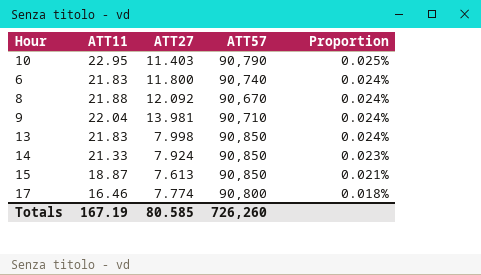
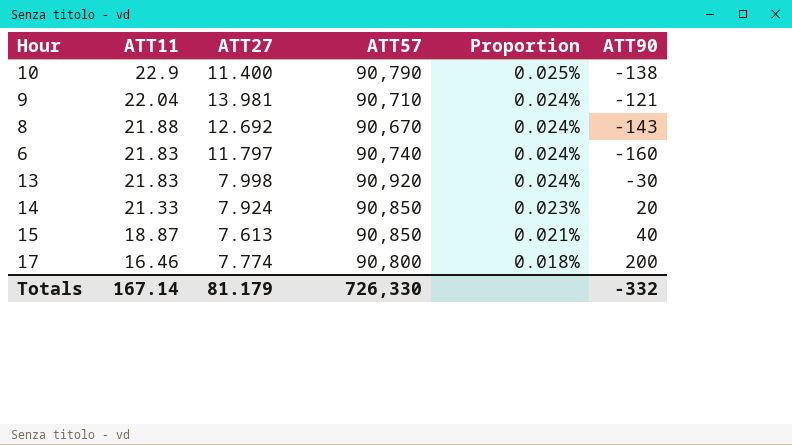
row order: Proportion descending -> ATT11 descending
column ATT90 | position: none -> 6
10 | ATT11: 22.95 -> 22.9
10 | ATT27: 11.403 -> 11.400
8 | ATT27: 12.092 -> 12.692
6 | ATT27: 11.800 -> 11.797
13 | ATT57: 90,850 -> 90,920
Totals | ATT11: 167.19 -> 167.14
Totals | ATT27: 80.585 -> 81.179
Totals | ATT57: 726,260 -> 726,330

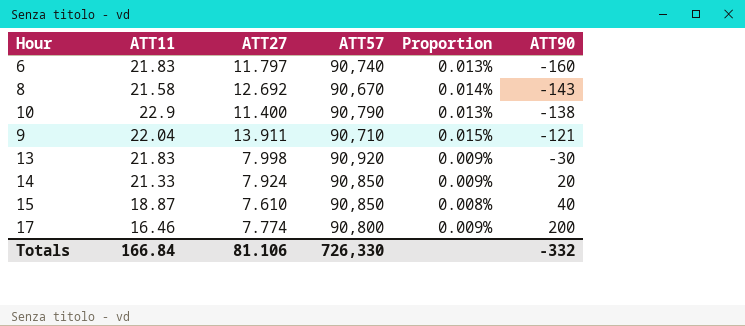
row order: ATT11 descending -> ATT90 ascending
column Proportion | formula: [ATT11] / [ATT57] -> [ATT27] / [ATT57]
8 | ATT11: 21.88 -> 21.58
9 | ATT27: 13.981 -> 13.911
15 | ATT27: 7.613 -> 7.610
Totals | ATT11: 167.14 -> 166.84
Totals | ATT27: 81.179 -> 81.106

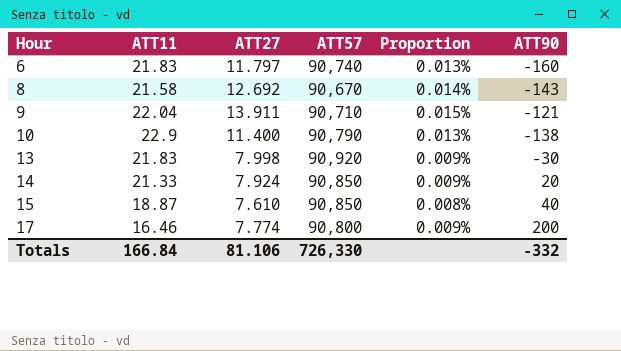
row order: ATT90 ascending -> Hour ascending

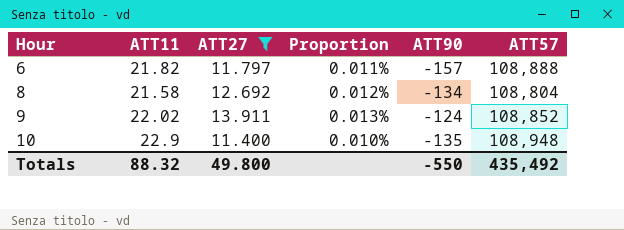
filter: none -> ATT27 >= 11.400
column ATT57 | position: 4 -> 6
6 | ATT11: 21.83 -> 21.82
6 | Proportion: 0.013% -> 0.011%
6 | ATT90: -160 -> -157
6 | ATT57: 90,740 -> 108,888
8 | Proportion: 0.014% -> 0.012%
8 | ATT90: -143 -> -134
8 | ATT57: 90,670 -> 108,804
9 | ATT11: 22.04 -> 22.02
9 | Proportion: 0.015% -> 0.013%
9 | ATT90: -121 -> -124
9 | ATT57: 90,710 -> 108,852
10 | Proportion: 0.013% -> 0.010%
10 | ATT90: -138 -> -135
10 | ATT57: 90,790 -> 108,948
Totals | ATT11: 166.84 -> 88.32
Totals | ATT27: 81.106 -> 49.800
Totals | ATT90: -332 -> -550
Totals | ATT57: 726,330 -> 435,492

